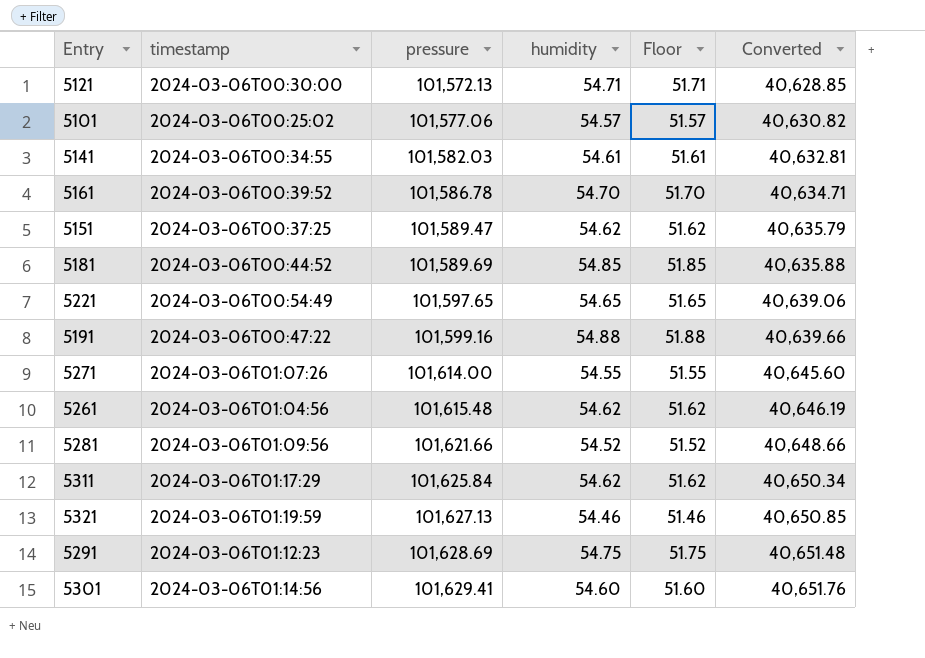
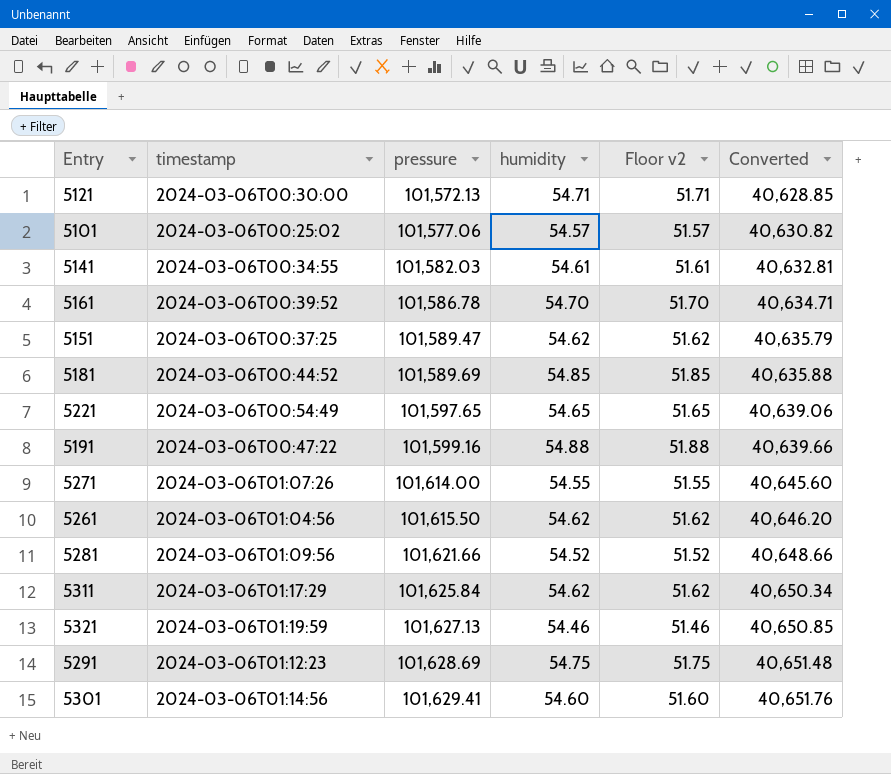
column name: Floor -> Floor v2
5261 | pressure: 101,615.48 -> 101,615.50
5261 | Converted: 40,646.19 -> 40,646.20

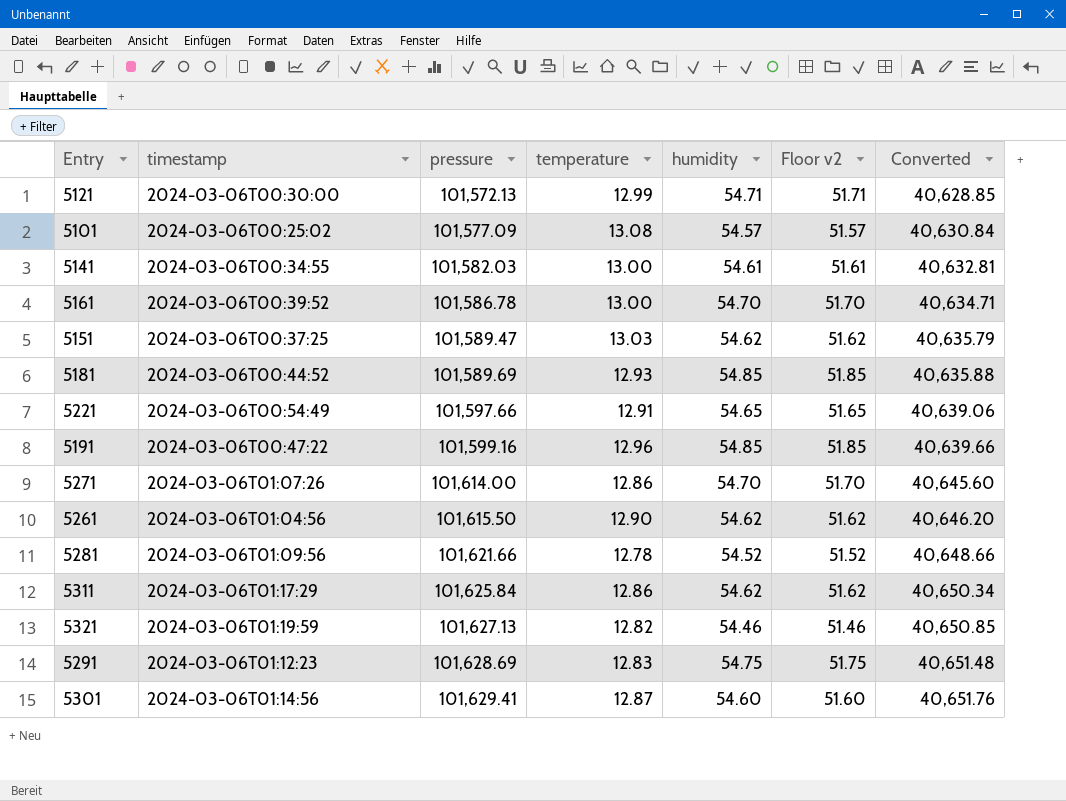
column temperature | position: none -> 4
5101 | pressure: 101,577.06 -> 101,577.09
5101 | Converted: 40,630.82 -> 40,630.84
5221 | pressure: 101,597.65 -> 101,597.66
5191 | humidity: 54.88 -> 54.85
5191 | Floor v2: 51.88 -> 51.85
5271 | humidity: 54.55 -> 54.70
5271 | Floor v2: 51.55 -> 51.70

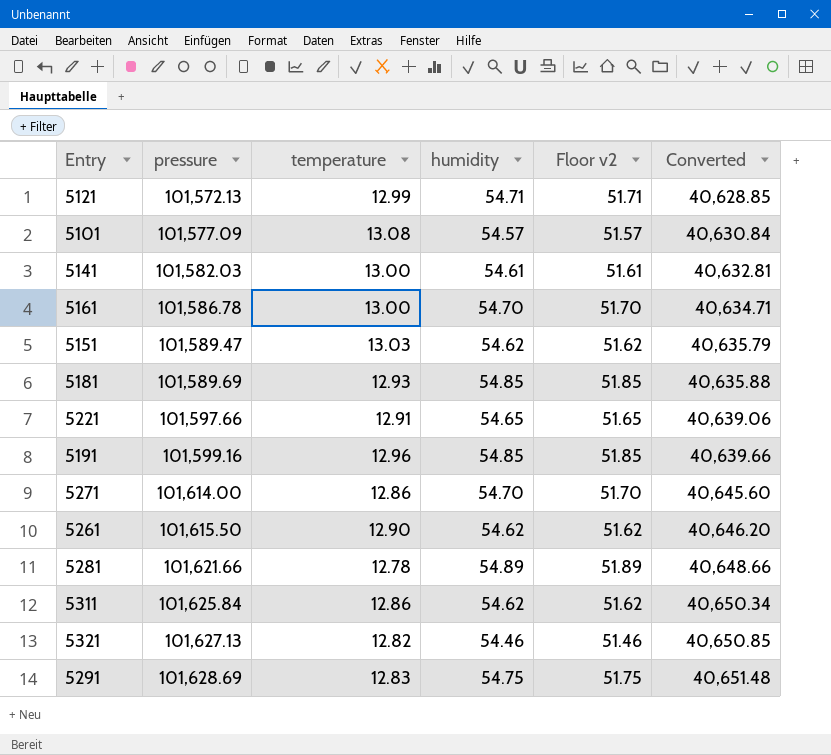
column timestamp | position: 2 -> none
row 5301: 2024-03-06T01:14:56 | 101,629.41 | 12.87 | 54.60 | 51.60 | 40,651.76 -> none
5281 | humidity: 54.52 -> 54.89
5281 | Floor v2: 51.52 -> 51.89

